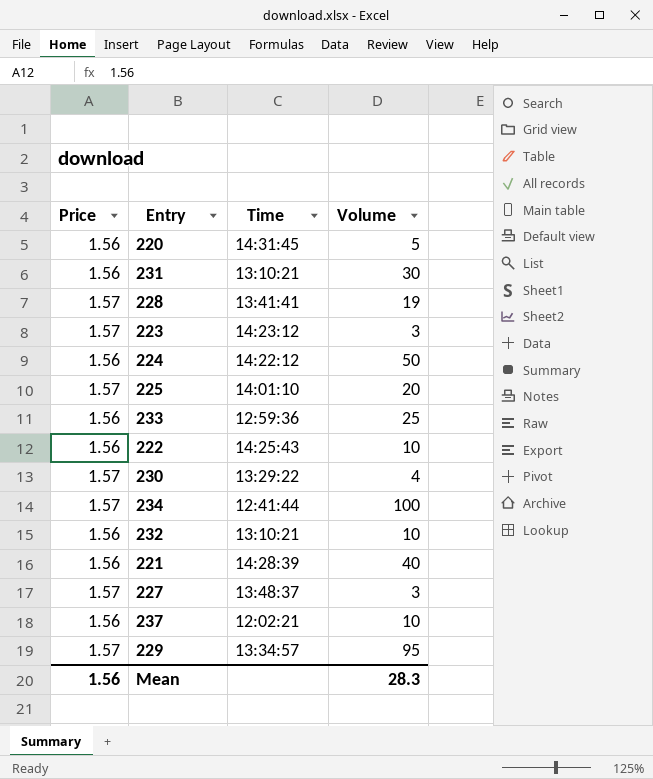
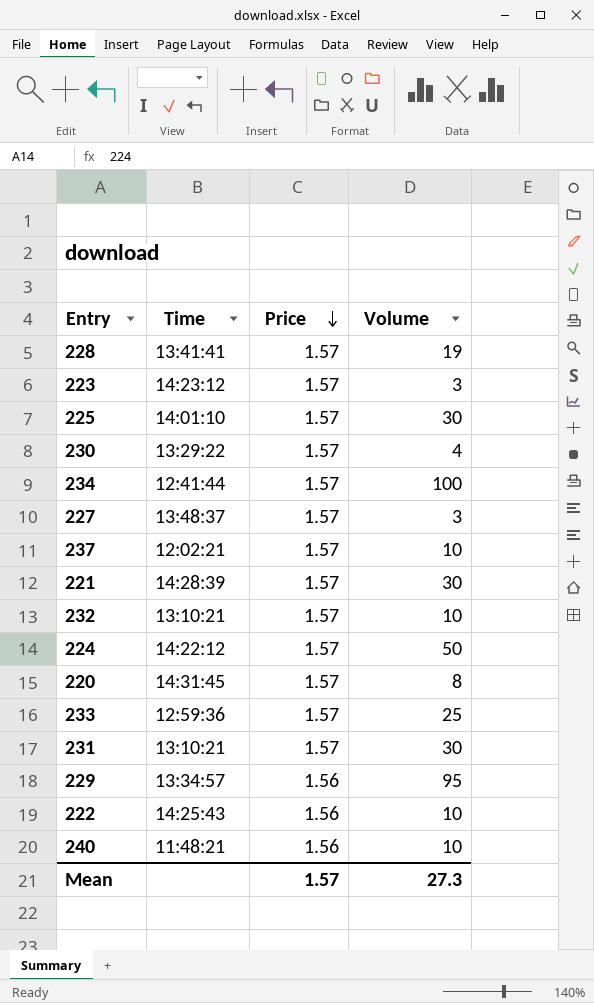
row order: none -> Price descending
column Price | position: 1 -> 3
225 | Volume: 20 -> 30
237 | Price: 1.56 -> 1.57
221 | Price: 1.56 -> 1.57
221 | Volume: 40 -> 30
232 | Price: 1.56 -> 1.57
224 | Price: 1.56 -> 1.57
220 | Price: 1.56 -> 1.57
220 | Volume: 5 -> 8
233 | Price: 1.56 -> 1.57
231 | Price: 1.56 -> 1.57
229 | Price: 1.57 -> 1.56
row 240: none -> 11:48:21 | 1.56 | 10
Mean | Price: 1.56 -> 1.57
Mean | Volume: 28.3 -> 27.3

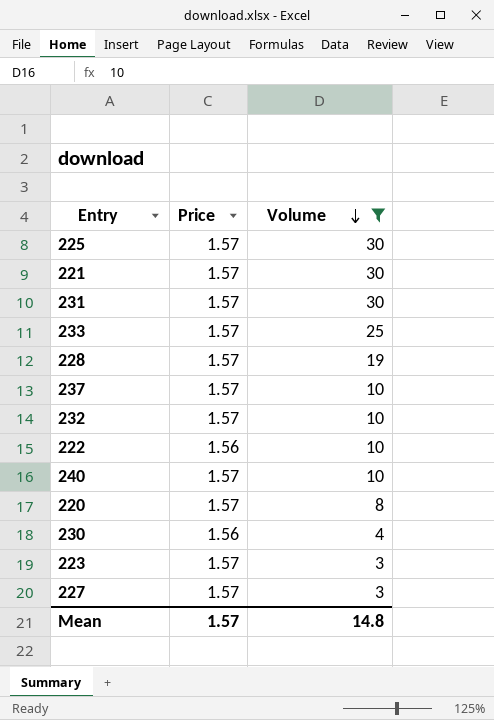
filter: none -> Volume <= 30
row order: Price descending -> Volume descending
column Time | position: 2 -> none
240 | Price: 1.56 -> 1.57
230 | Price: 1.57 -> 1.56
Mean | Volume: 27.3 -> 14.8

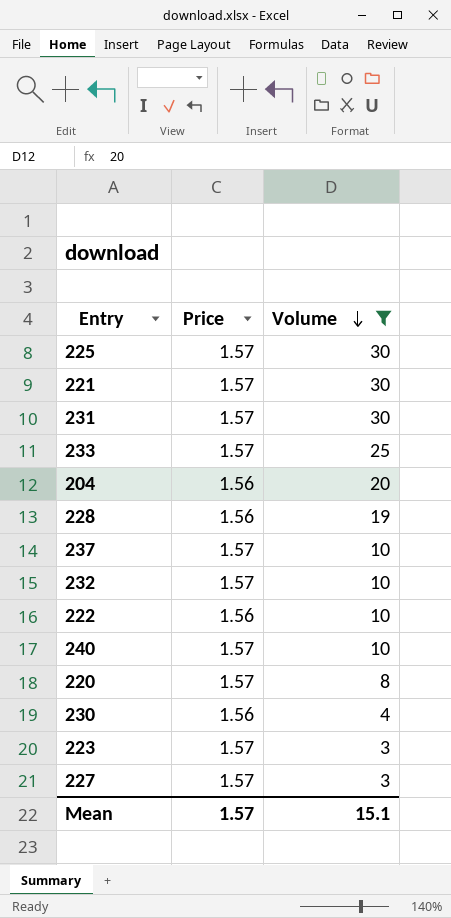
row 204: none -> 1.56 | 20
228 | Price: 1.57 -> 1.56
Mean | Volume: 14.8 -> 15.1

